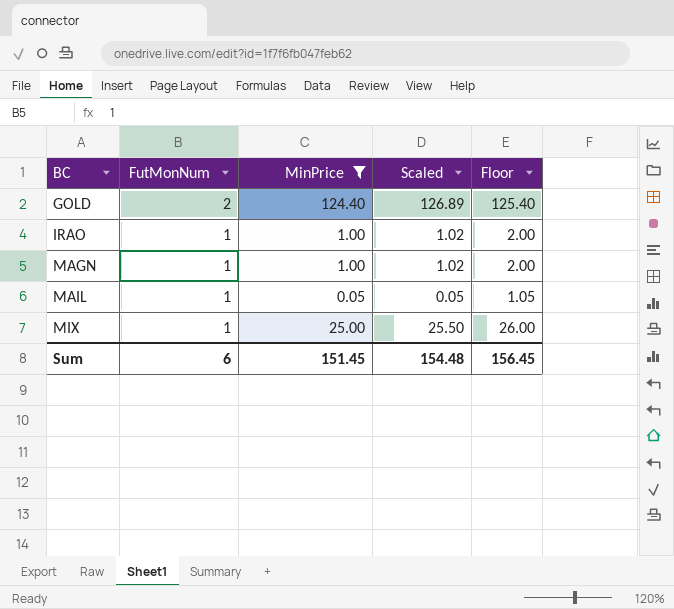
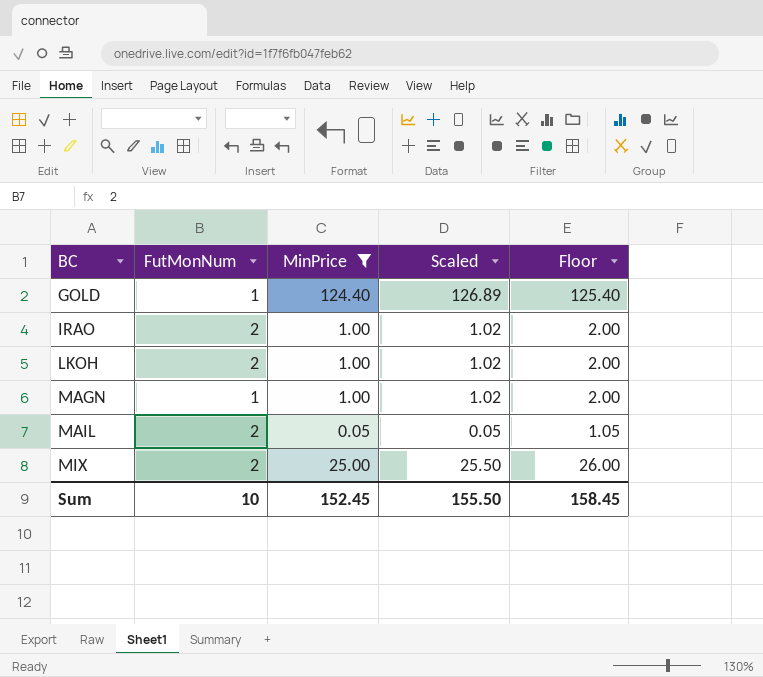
GOLD | FutMonNum: 2 -> 1
IRAO | FutMonNum: 1 -> 2
row LKOH: none -> 2 | 1.00 | 1.02 | 2.00
MAIL | FutMonNum: 1 -> 2
MIX | FutMonNum: 1 -> 2
Sum | FutMonNum: 6 -> 10
Sum | MinPrice: 151.45 -> 152.45
Sum | Scaled: 154.48 -> 155.50
Sum | Floor: 156.45 -> 158.45

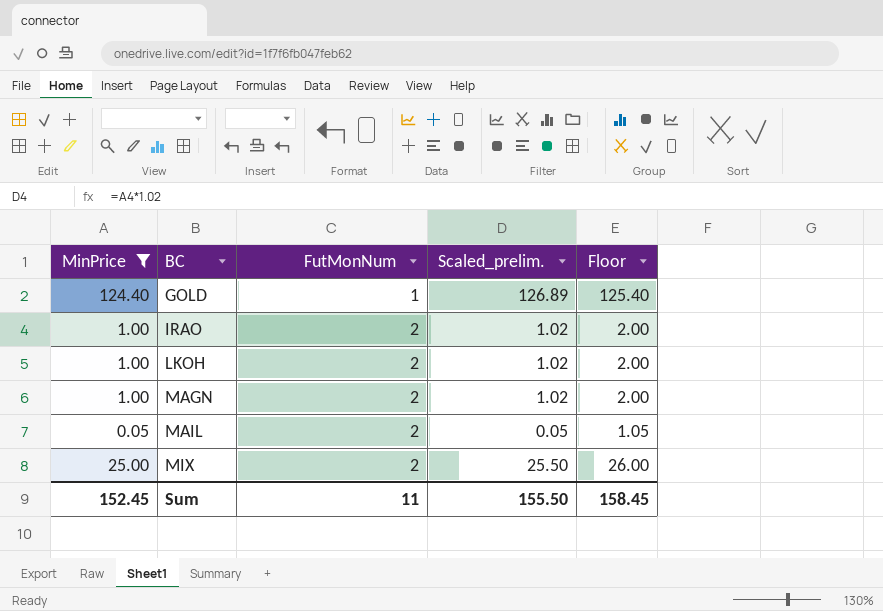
column MinPrice | position: 3 -> 1
column name: Scaled -> Scaled_prelim.
MAGN | FutMonNum: 1 -> 2
Sum | FutMonNum: 10 -> 11

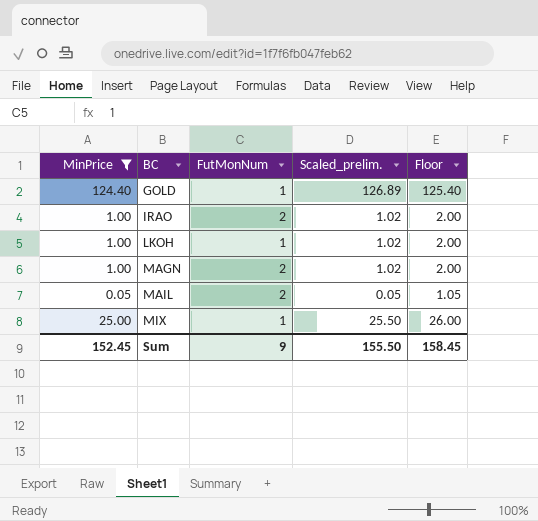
LKOH | FutMonNum: 2 -> 1
MIX | FutMonNum: 2 -> 1
Sum | FutMonNum: 11 -> 9

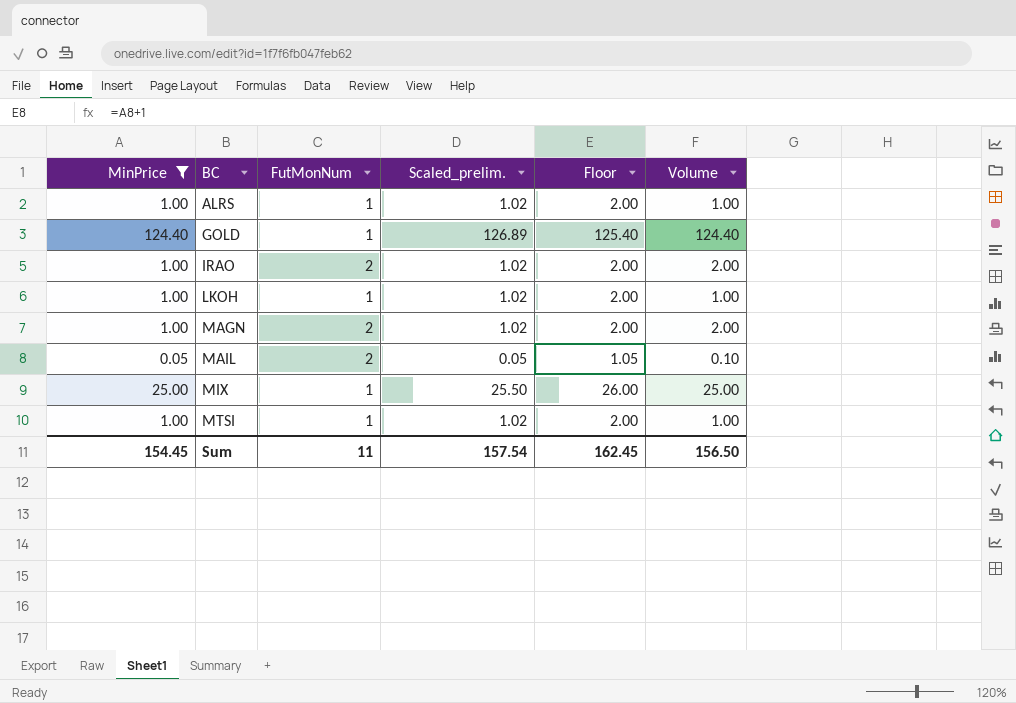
column Volume | formula: none -> [MinPrice] * [FutMonNum]
row ALRS: none -> 1.00 | 1 | 1.02 | 2.00 | 1.00
row MTSI: none -> 1.00 | 1 | 1.02 | 2.00 | 1.00
Sum | MinPrice: 152.45 -> 154.45
Sum | FutMonNum: 9 -> 11
Sum | Scaled_prelim.: 155.50 -> 157.54
Sum | Floor: 158.45 -> 162.45

